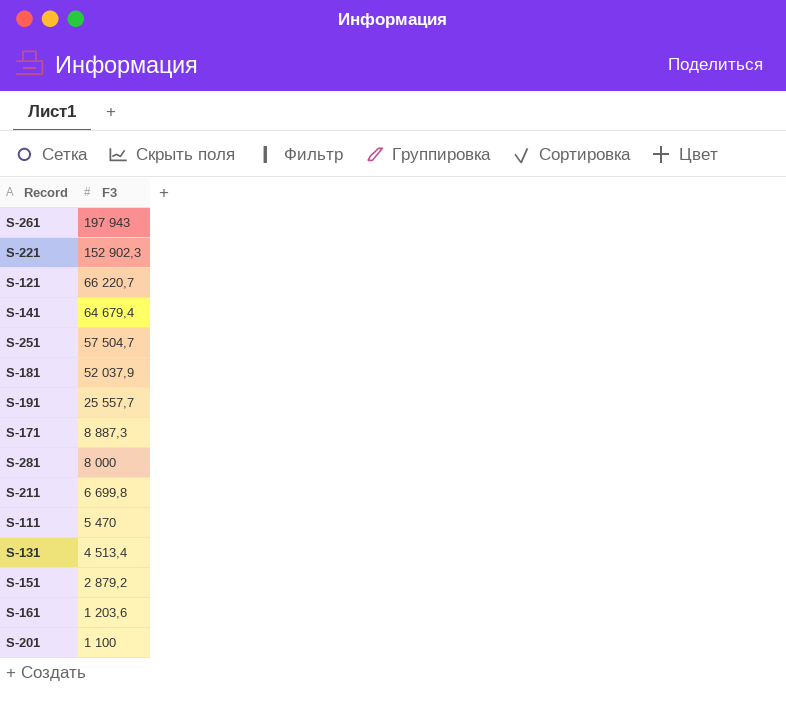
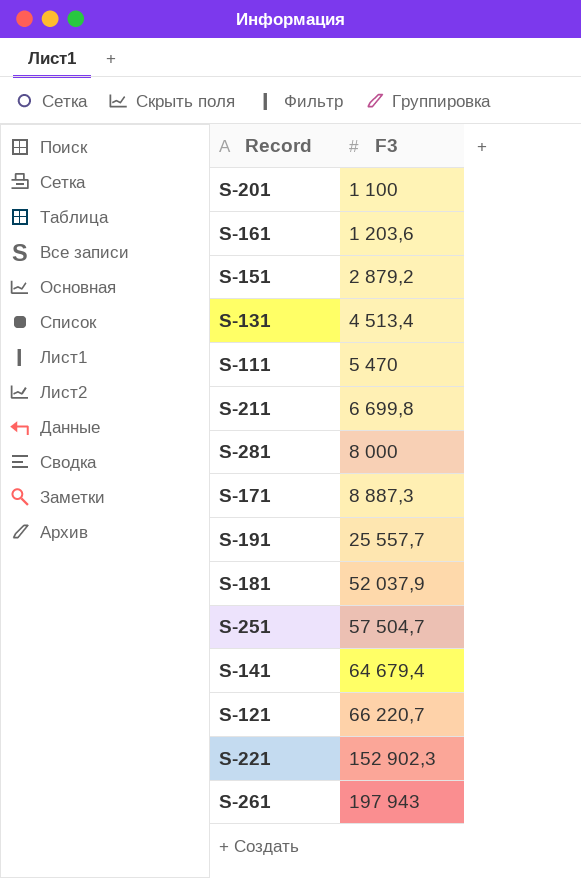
row order: F3 descending -> F3 ascending

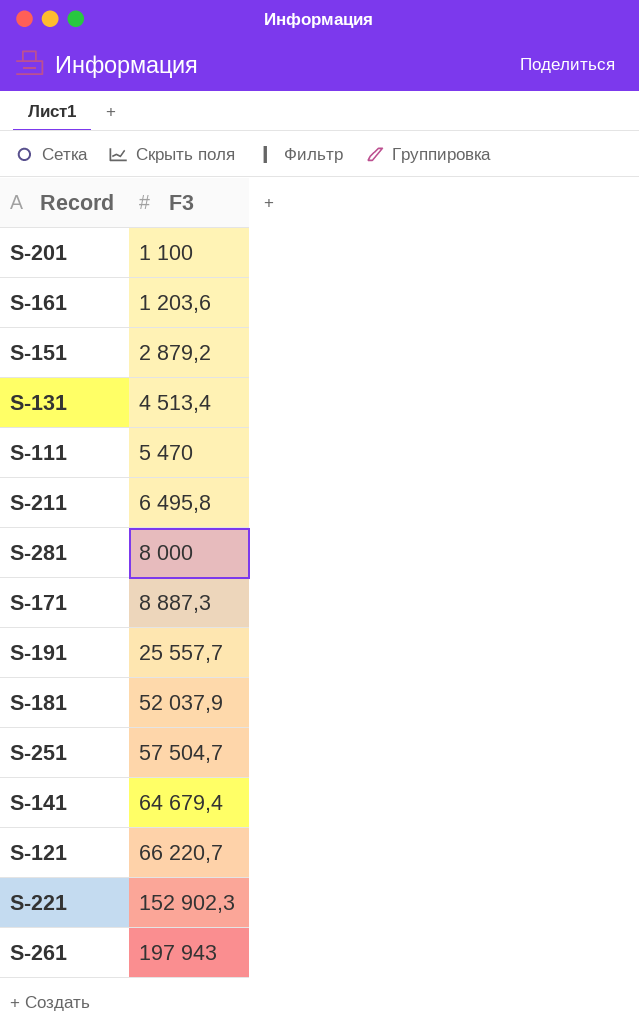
S-211 | F3: 6 699,8 -> 6 495,8

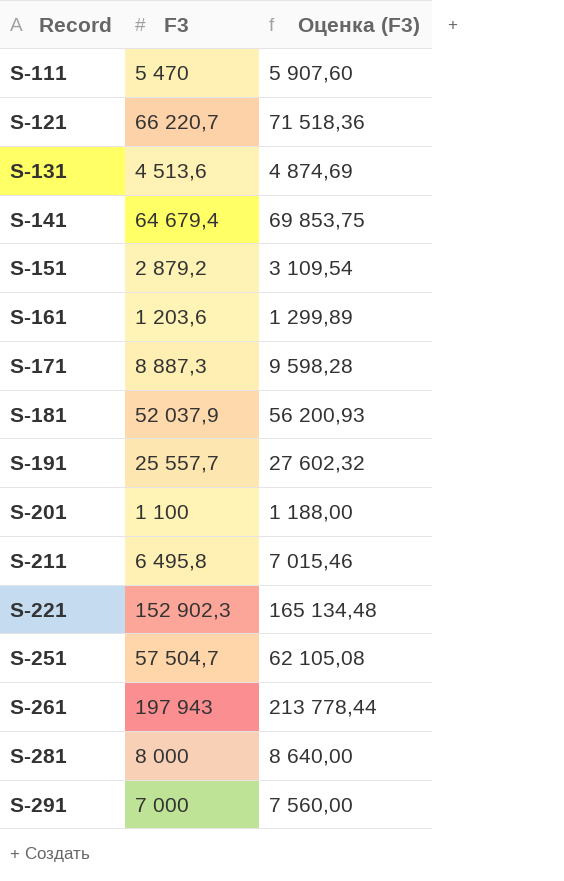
row order: F3 ascending -> Record ascending
column Оценка (F3) | formula: none -> [F3] * 1,08
S-131 | F3: 4 513,4 -> 4 513,6
row S-291: none -> 7 000 | 7 560,00

